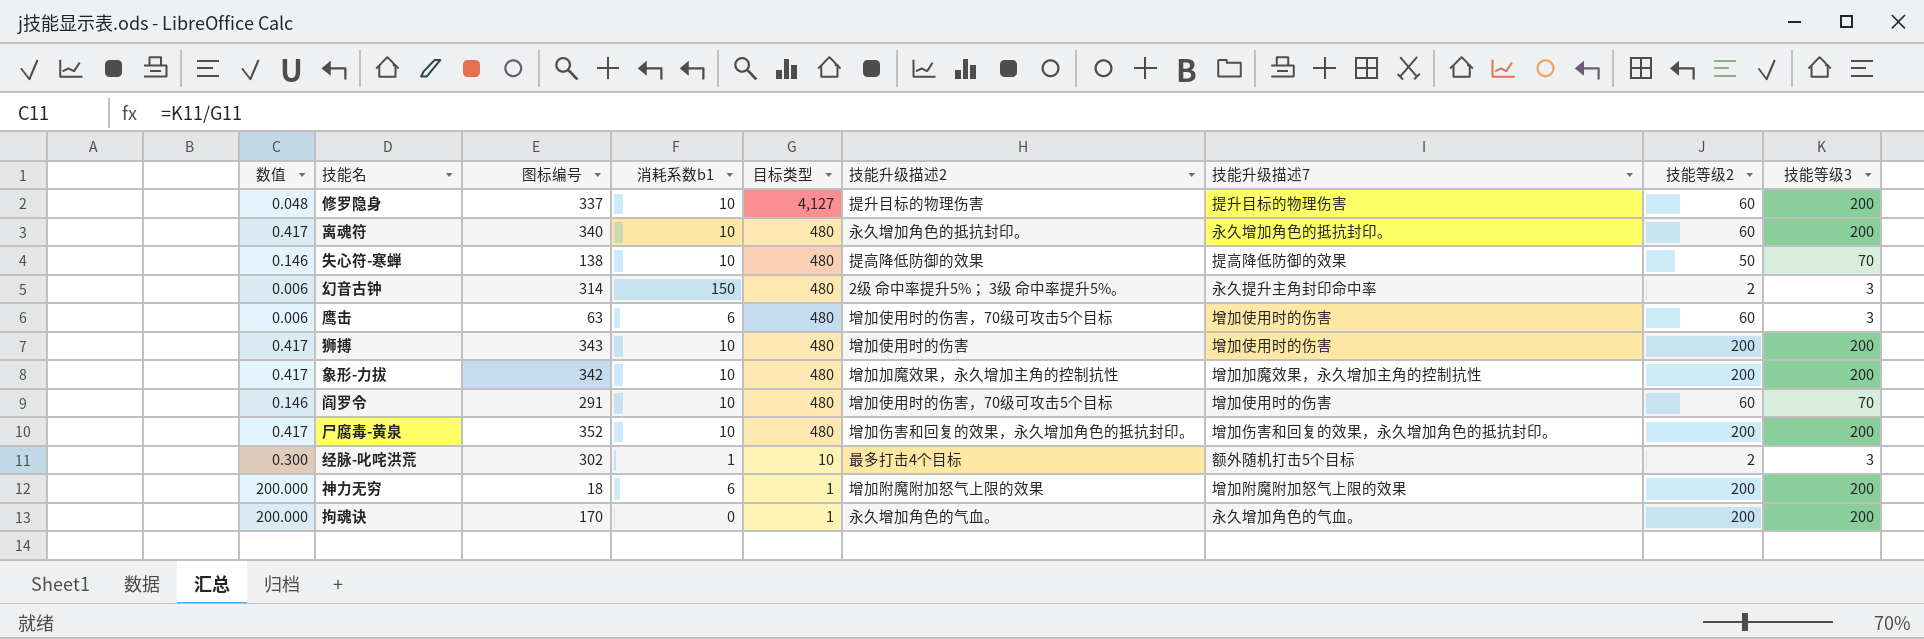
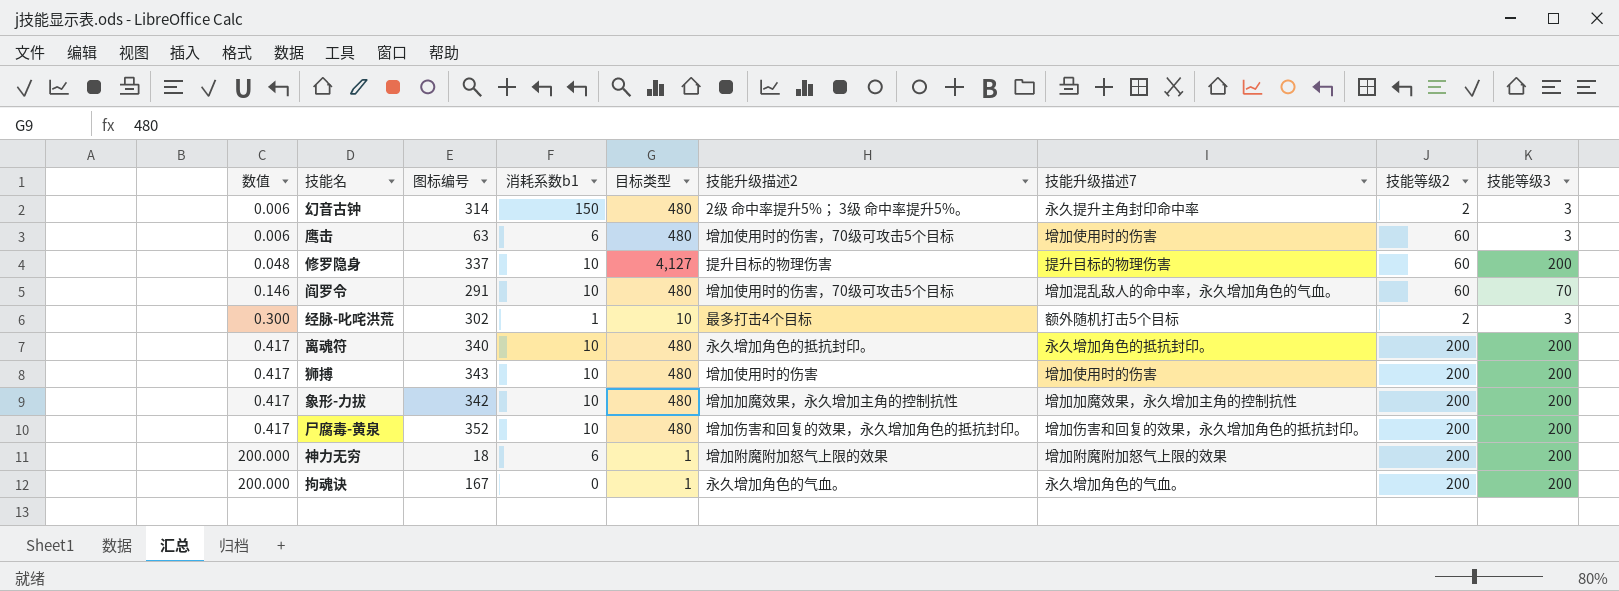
row order: 目标类型 descending -> 数值 ascending
row 失心符-寒蝉: 0.146 | 138 | 10 | 480 | 提高降低防御的效果 | 提高降低防御的效果 | 50 | 70 -> none
阎罗令 | 技能升级描述7: 增加使用时的伤害 -> 增加混乱敌人的命中率，永久增加角色的气血。
离魂符 | 技能等级2: 60 -> 200
拘魂诀 | 图标编号: 170 -> 167

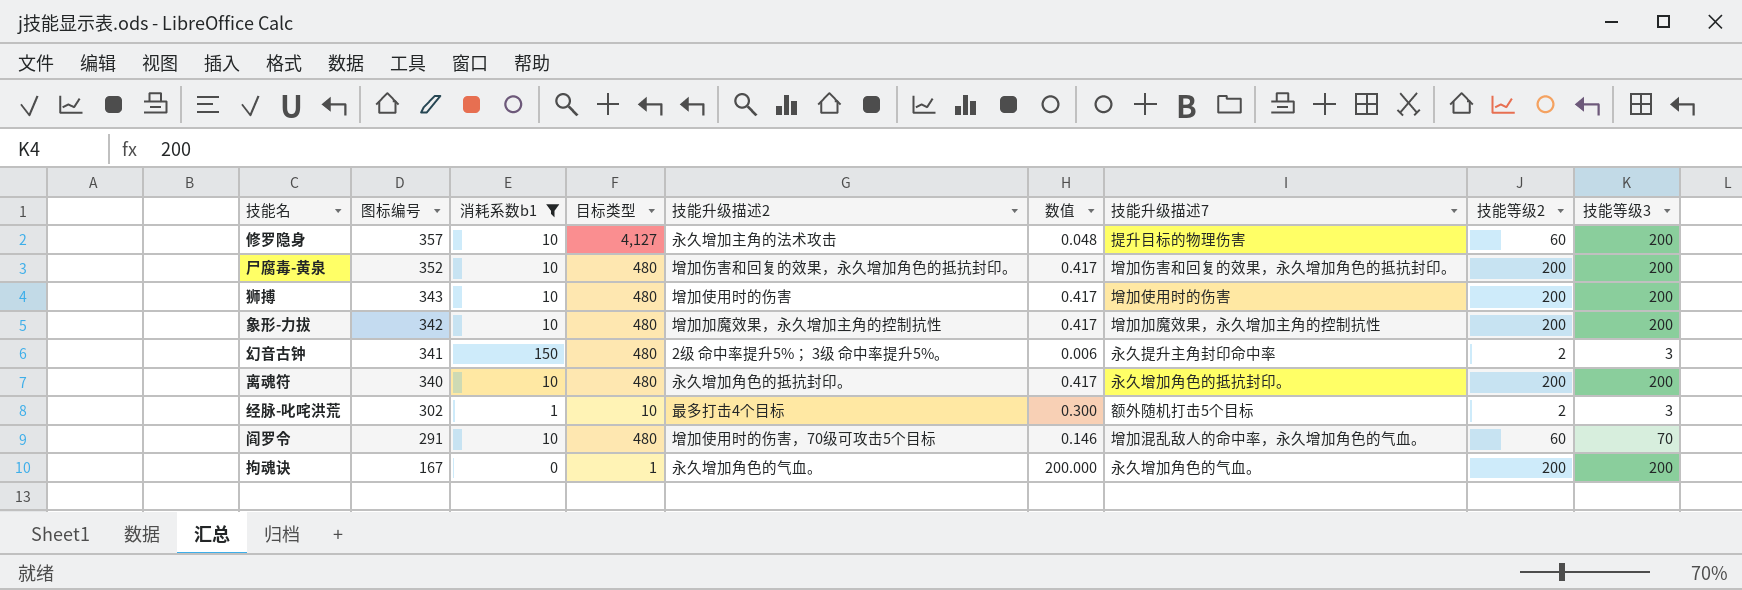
filter: none -> 消耗系数b1 != 6
row order: 数值 ascending -> 图标编号 descending
column 数值 | position: 1 -> 6
修罗隐身 | 图标编号: 337 -> 357
修罗隐身 | 技能升级描述2: 提升目标的物理伤害 -> 永久增加主角的法术攻击
幻音古钟 | 图标编号: 314 -> 341

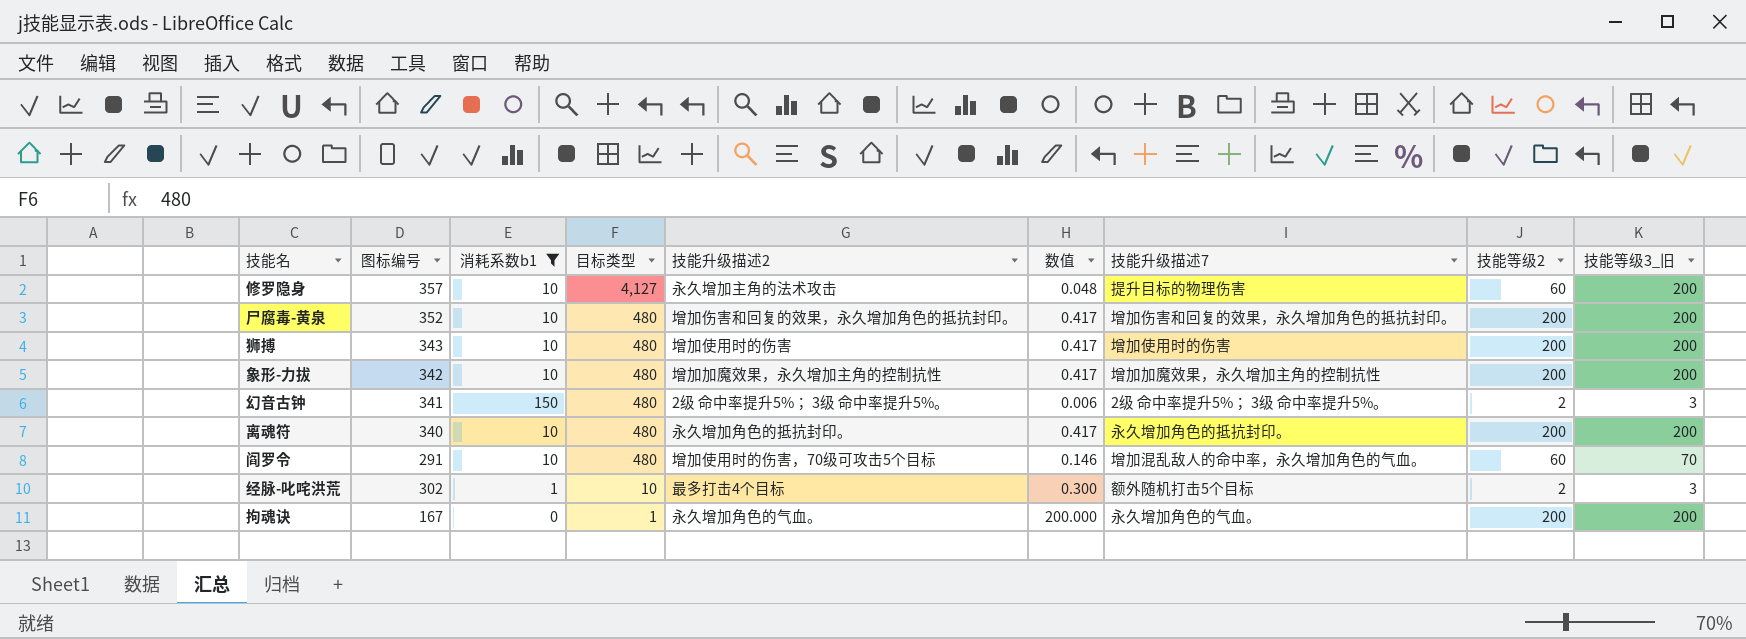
row order: 图标编号 descending -> 目标类型 descending
column name: 技能等级3 -> 技能等级3_旧
幻音古钟 | 技能升级描述7: 永久提升主角封印命中率 -> 2级 命中率提升5%； 3级 命中率提升5%。

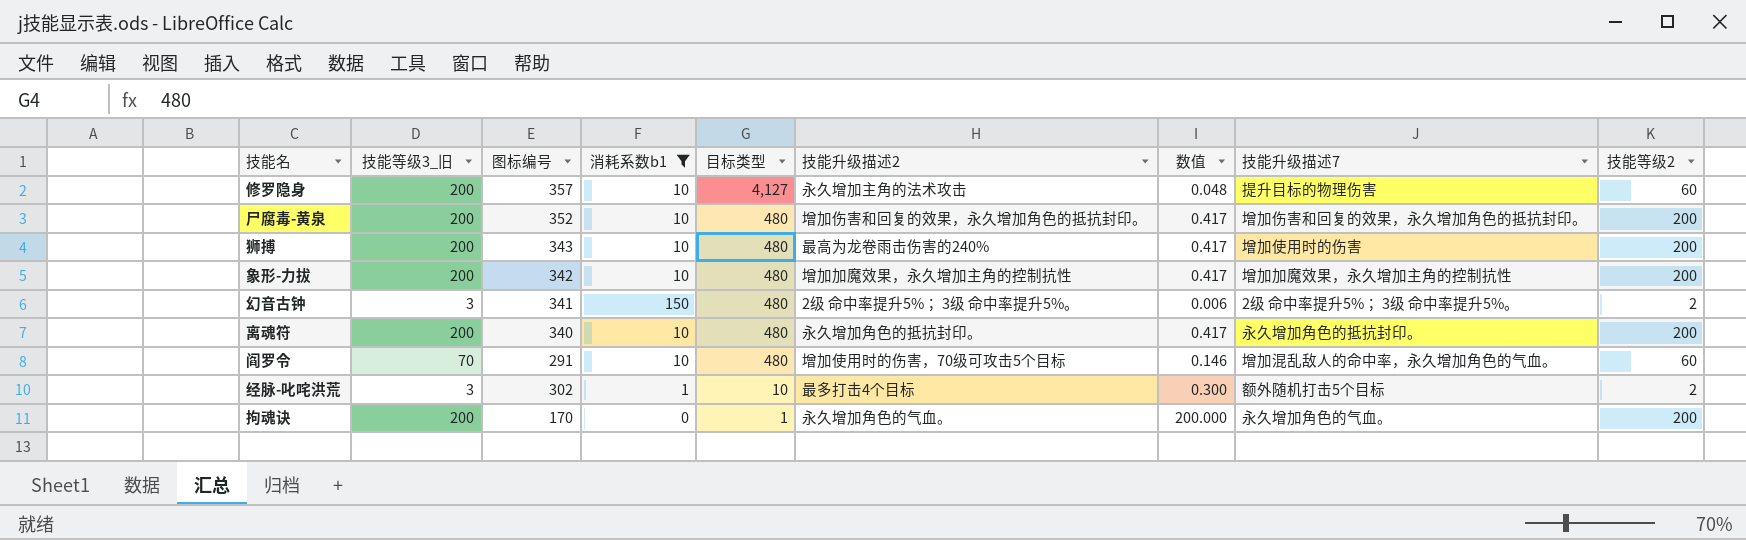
column 技能等级3_旧 | position: 9 -> 2
狮搏 | 技能升级描述2: 增加使用时的伤害 -> 最高为龙卷雨击伤害的240%
拘魂诀 | 图标编号: 167 -> 170

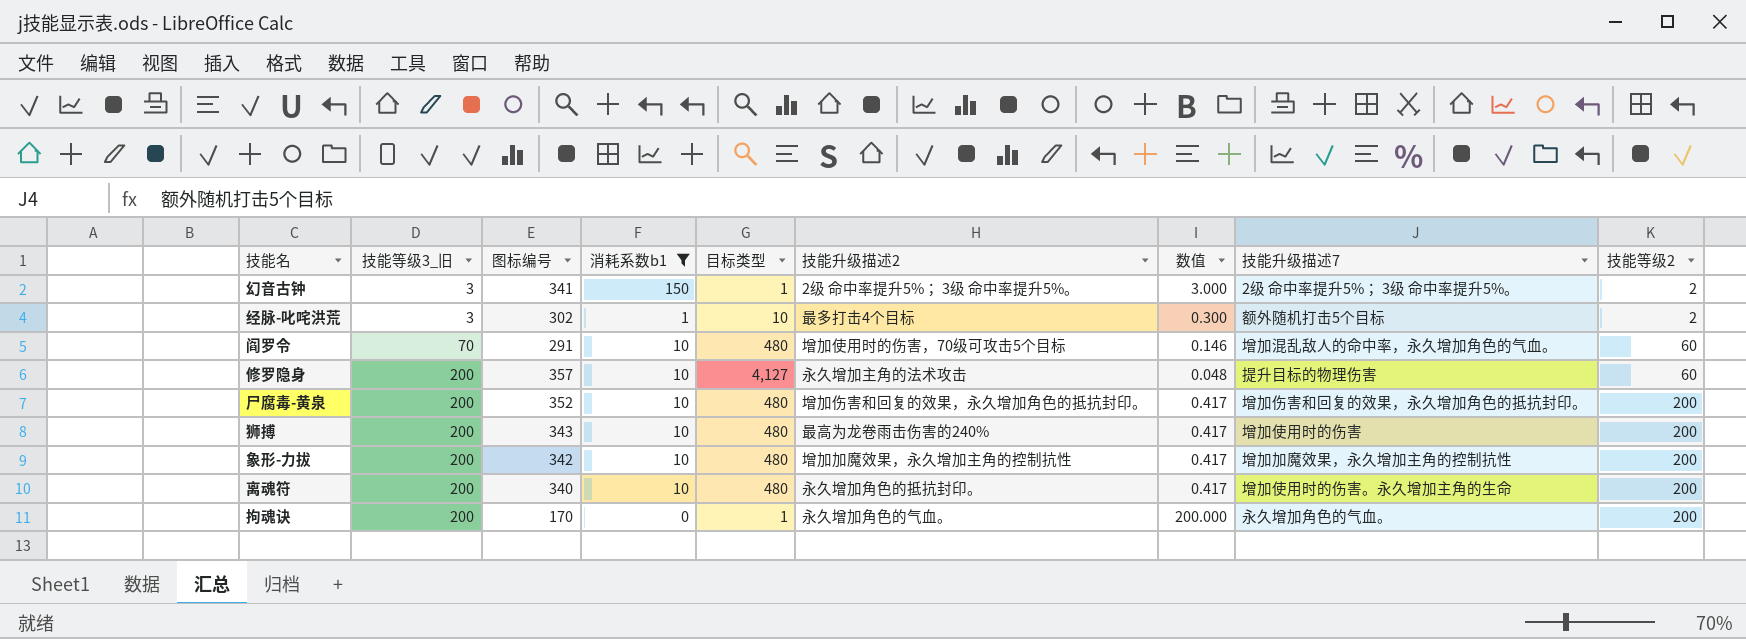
row order: 目标类型 descending -> 技能等级3_旧 ascending
幻音古钟 | 目标类型: 480 -> 1
幻音古钟 | 数值: 0.006 -> 3.000
离魂符 | 技能升级描述7: 永久增加角色的抵抗封印。 -> 增加使用时的伤害。永久增加主角的生命

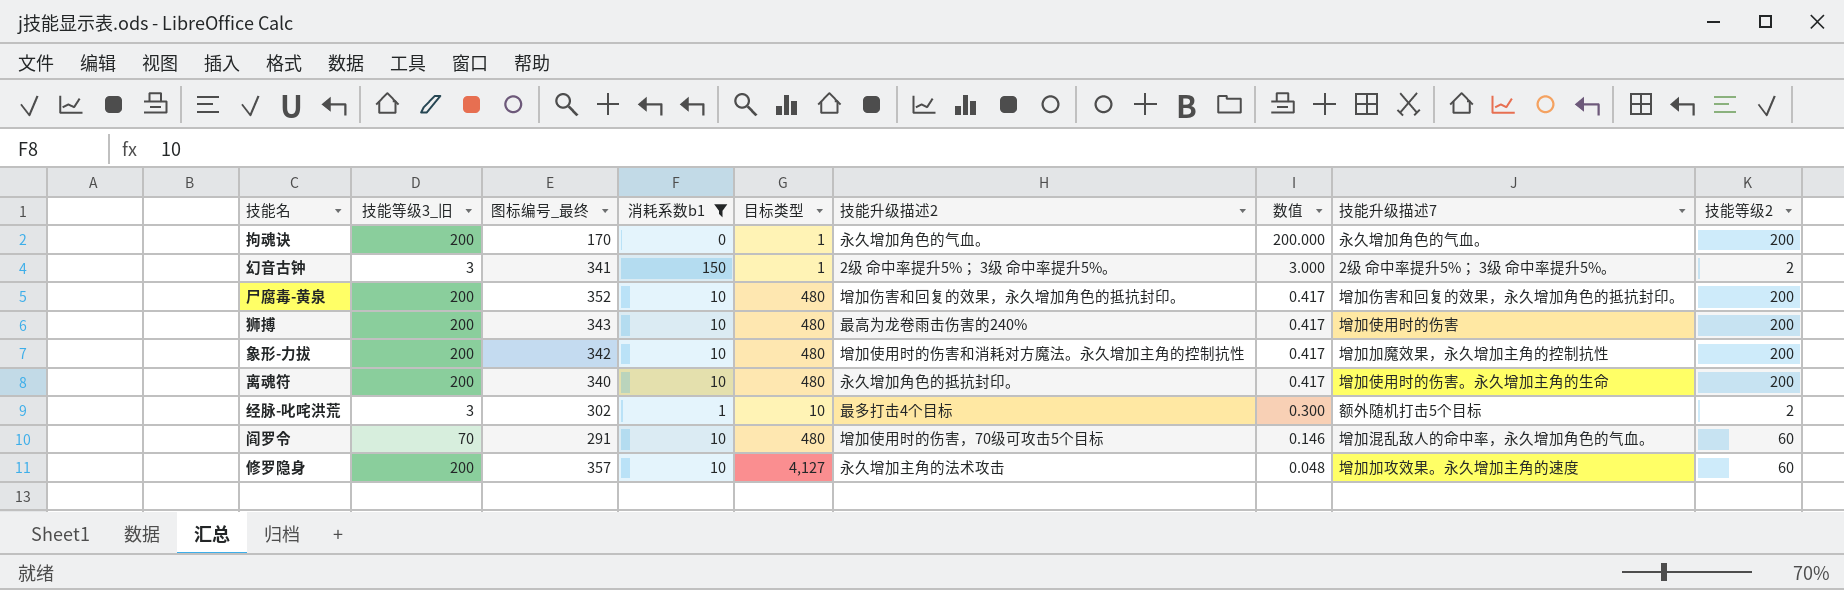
row order: 技能等级3_旧 ascending -> 数值 descending
column name: 图标编号 -> 图标编号_最终
象形-力拔 | 技能升级描述2: 增加加魔效果，永久增加主角的控制抗性 -> 增加使用时的伤害和消耗对方魔法。永久增加主角的控制抗性
修罗隐身 | 技能升级描述7: 提升目标的物理伤害 -> 增加加攻效果。永久增加主角的速度

